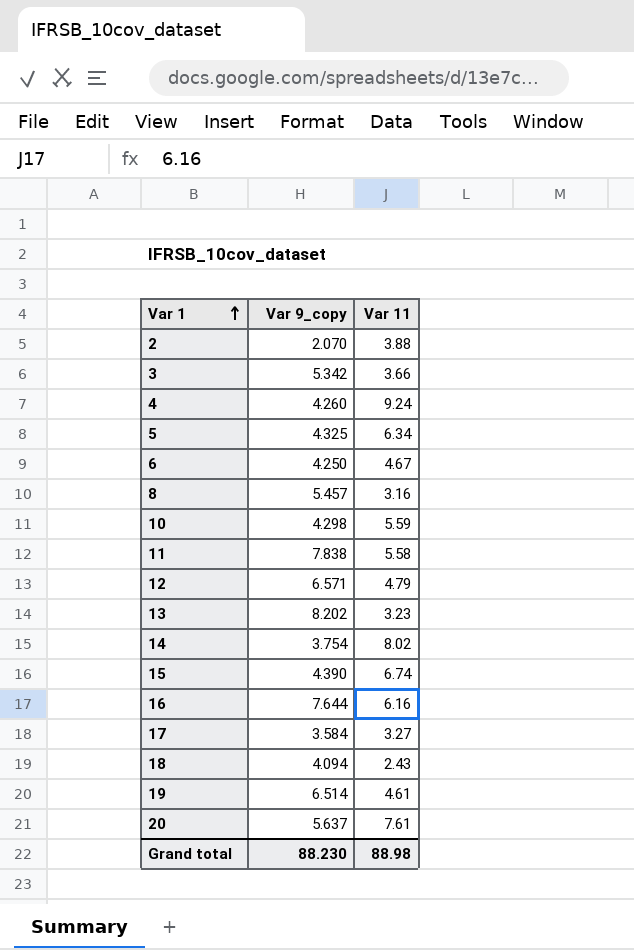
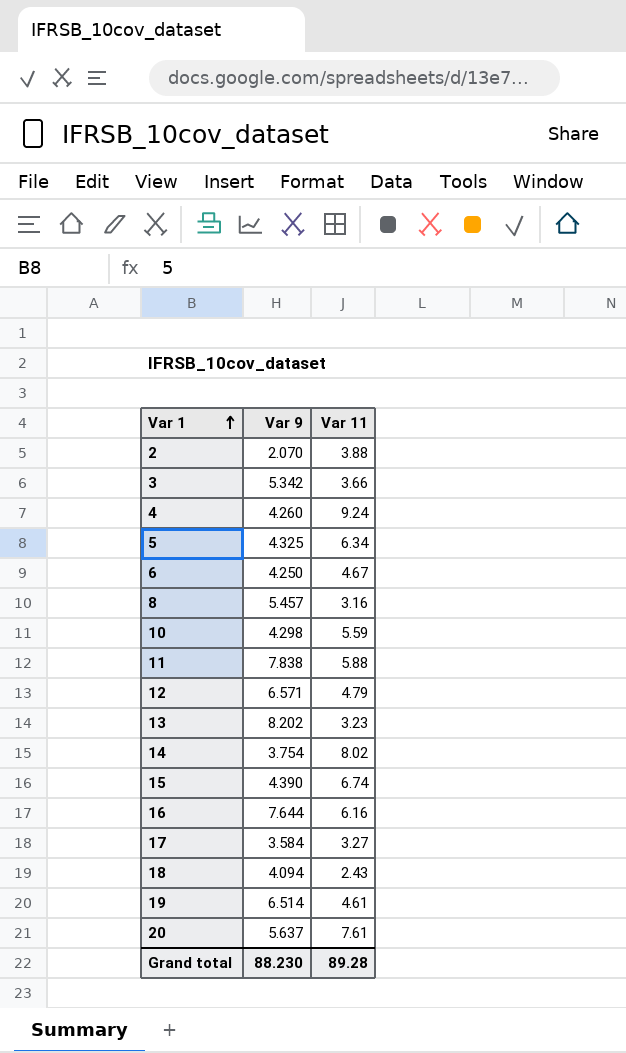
column name: Var 9_copy -> Var 9
11 | Var 11: 5.58 -> 5.88
Grand total | Var 11: 88.98 -> 89.28

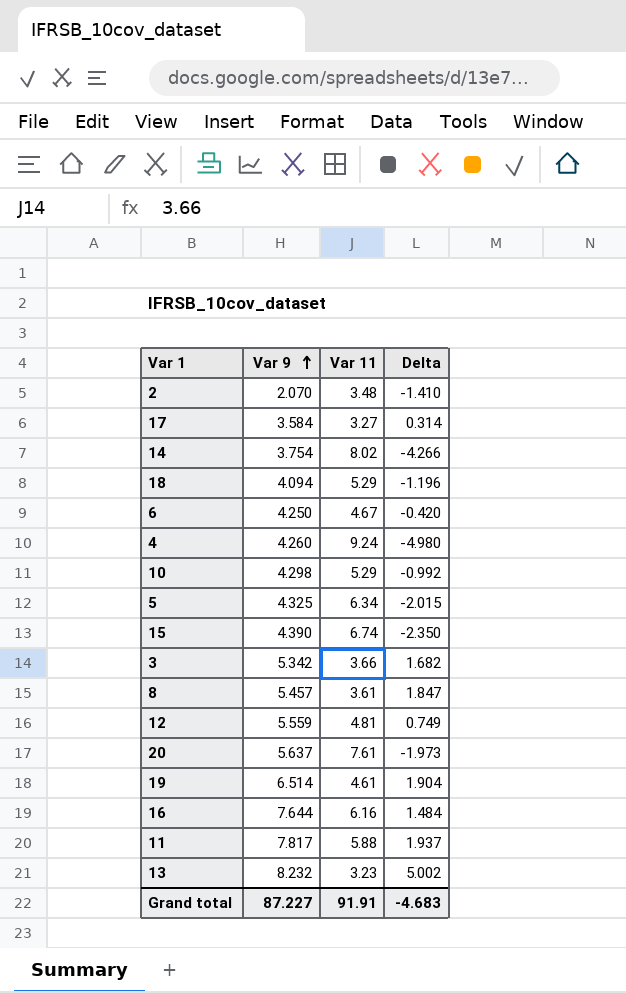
row order: Var 1 ascending -> Var 9 ascending
column Delta | formula: none -> [Var 9] - [Var 11]
2 | Var 11: 3.88 -> 3.48
18 | Var 11: 2.43 -> 5.29
10 | Var 11: 5.59 -> 5.29
8 | Var 11: 3.16 -> 3.61
12 | Var 9: 6.571 -> 5.559
12 | Var 11: 4.79 -> 4.81
11 | Var 9: 7.838 -> 7.817
13 | Var 9: 8.202 -> 8.232
Grand total | Var 9: 88.230 -> 87.227
Grand total | Var 11: 89.28 -> 91.91

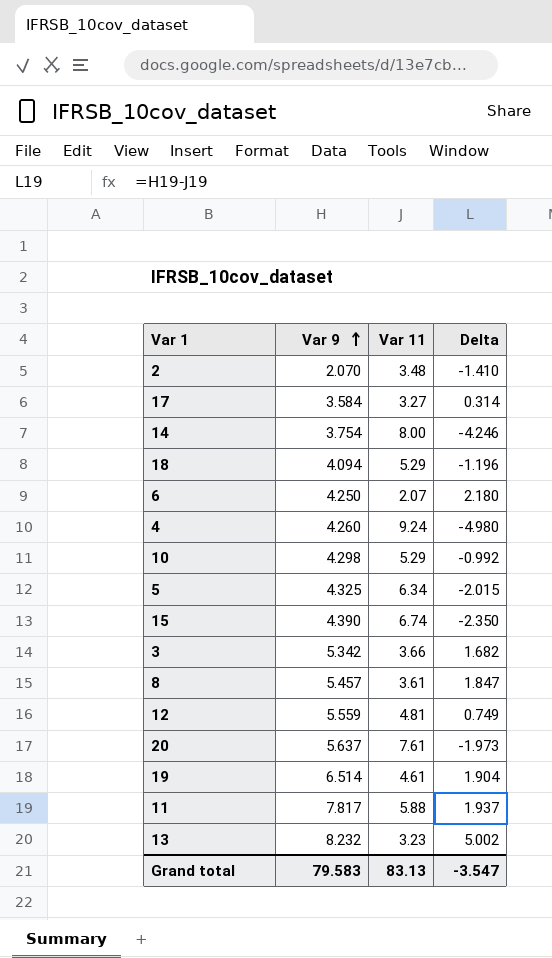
row 16: 7.644 | 6.16 | 1.484 -> none
14 | Var 11: 8.02 -> 8.00
14 | Delta: -4.266 -> -4.246
6 | Var 11: 4.67 -> 2.07
6 | Delta: -0.420 -> 2.180
Grand total | Var 9: 87.227 -> 79.583
Grand total | Var 11: 91.91 -> 83.13
Grand total | Delta: -4.683 -> -3.547

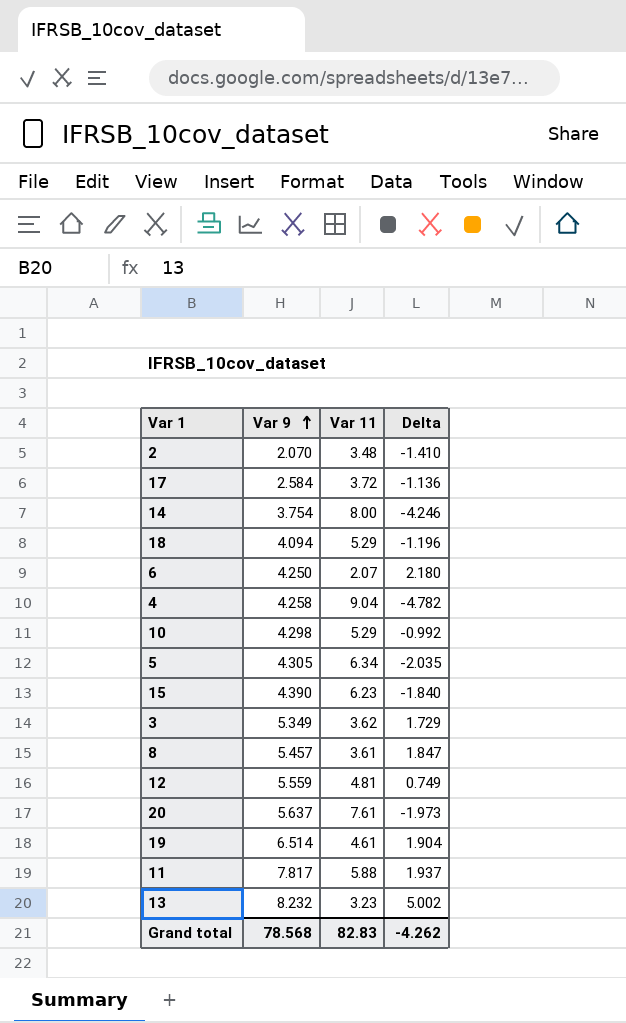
17 | Var 9: 3.584 -> 2.584
17 | Var 11: 3.27 -> 3.72
17 | Delta: 0.314 -> -1.136
4 | Var 9: 4.260 -> 4.258
4 | Var 11: 9.24 -> 9.04
4 | Delta: -4.980 -> -4.782
5 | Var 9: 4.325 -> 4.305
5 | Delta: -2.015 -> -2.035
15 | Var 11: 6.74 -> 6.23
15 | Delta: -2.350 -> -1.840
3 | Var 9: 5.342 -> 5.349
3 | Var 11: 3.66 -> 3.62
3 | Delta: 1.682 -> 1.729
Grand total | Var 9: 79.583 -> 78.568
Grand total | Var 11: 83.13 -> 82.83
Grand total | Delta: -3.547 -> -4.262

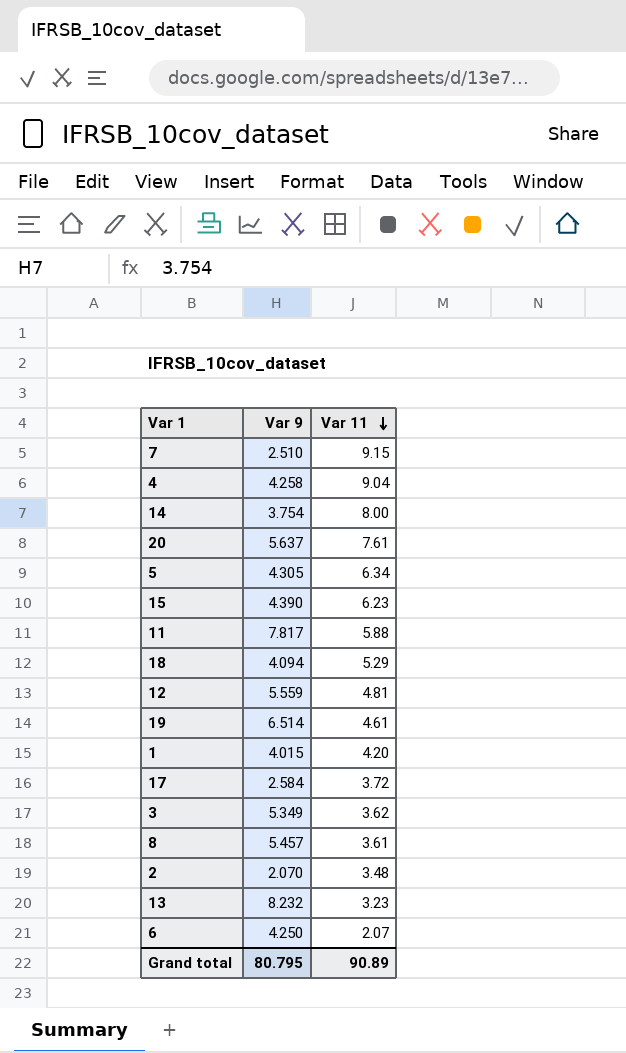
row order: Var 9 ascending -> Var 11 descending
column Delta | formula: [Var 9] - [Var 11] -> none
row 10: 4.298 | 5.29 | -0.992 -> none
row 7: none -> 2.510 | 9.15
row 1: none -> 4.015 | 4.20
Grand total | Var 9: 78.568 -> 80.795
Grand total | Var 11: 82.83 -> 90.89

